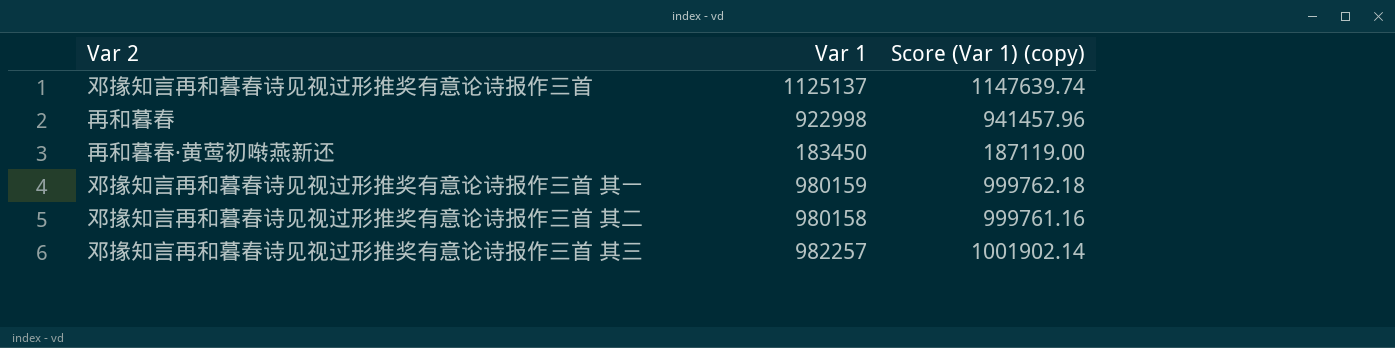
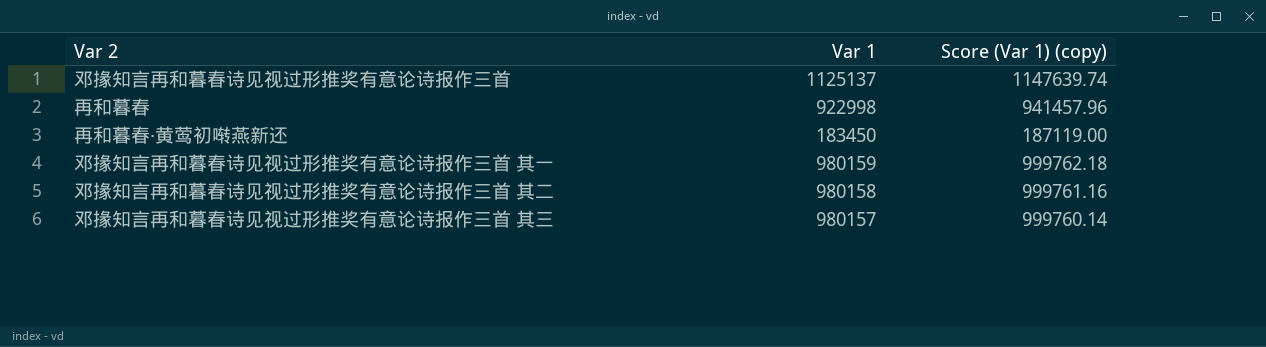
邓掾知言再和暮春诗见视过形推奖有意论诗报作三首 其三 | Var 1: 982257 -> 980157
邓掾知言再和暮春诗见视过形推奖有意论诗报作三首 其三 | Score (Var 1) (copy): 1001902.14 -> 999760.14

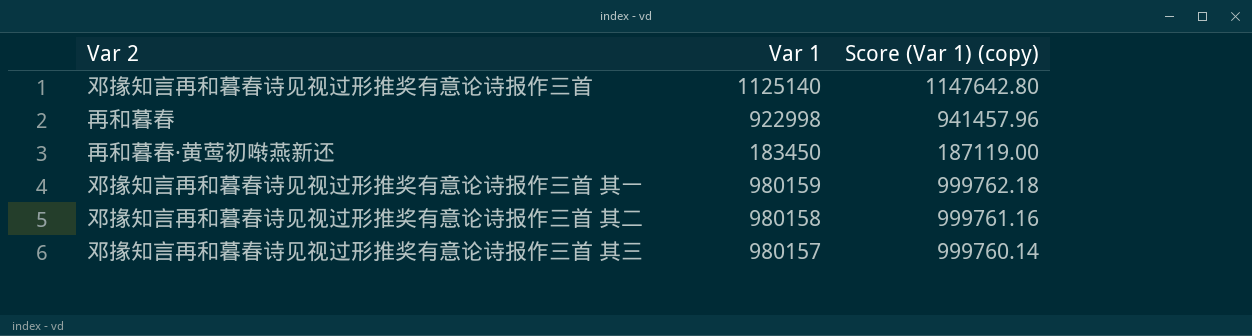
邓掾知言再和暮春诗见视过形推奖有意论诗报作三首 | Var 1: 1125137 -> 1125140
邓掾知言再和暮春诗见视过形推奖有意论诗报作三首 | Score (Var 1) (copy): 1147639.74 -> 1147642.80

